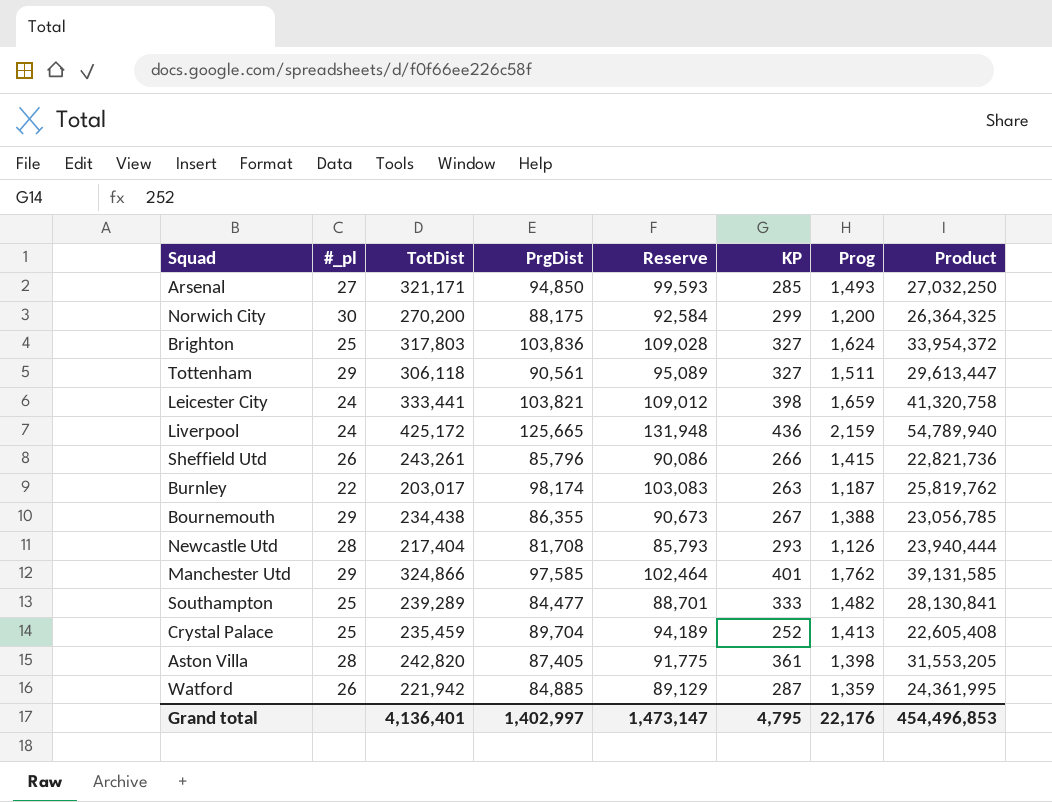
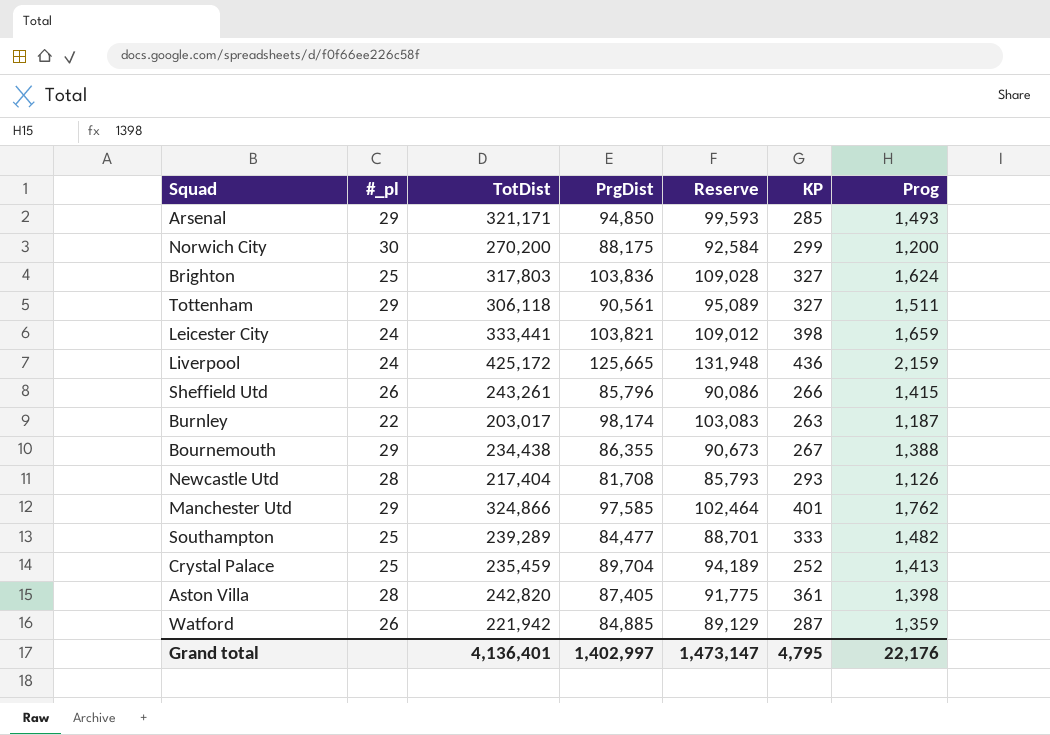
column Product | formula: [PrgDist] * [KP] -> none
Arsenal | #_pl: 27 -> 29

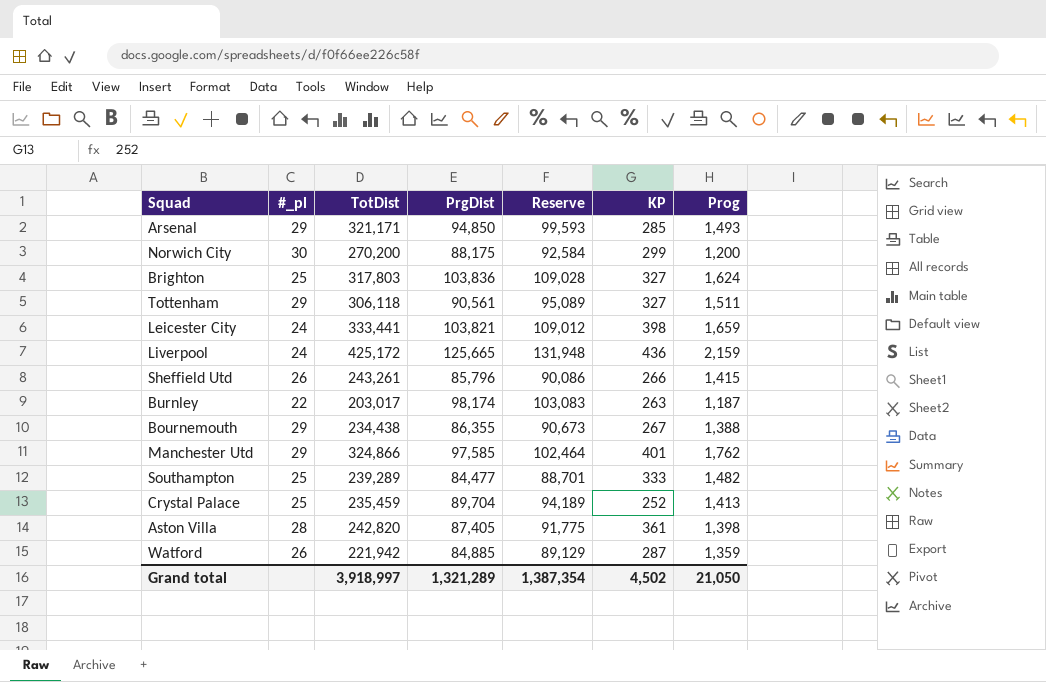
row Newcastle Utd: 28 | 217,404 | 81,708 | 85,793 | 293 | 1,126 -> none
Grand total | TotDist: 4,136,401 -> 3,918,997
Grand total | PrgDist: 1,402,997 -> 1,321,289
Grand total | Reserve: 1,473,147 -> 1,387,354
Grand total | KP: 4,795 -> 4,502
Grand total | Prog: 22,176 -> 21,050

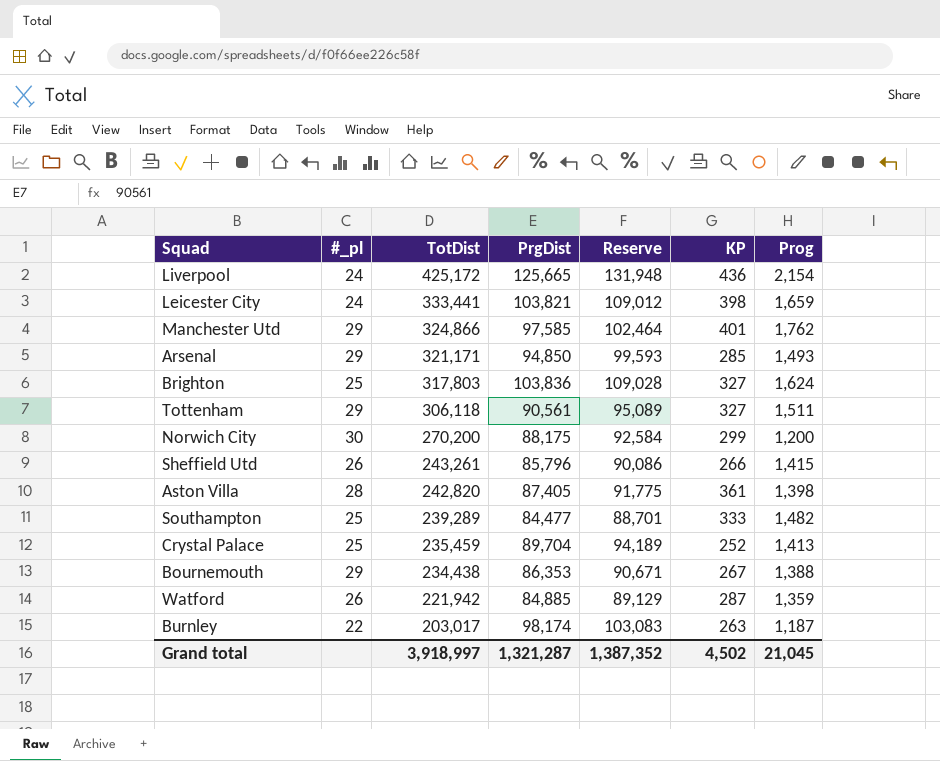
row order: none -> TotDist descending
Liverpool | Prog: 2,159 -> 2,154
Bournemouth | PrgDist: 86,355 -> 86,353
Bournemouth | Reserve: 90,673 -> 90,671
Grand total | PrgDist: 1,321,289 -> 1,321,287
Grand total | Reserve: 1,387,354 -> 1,387,352
Grand total | Prog: 21,050 -> 21,045

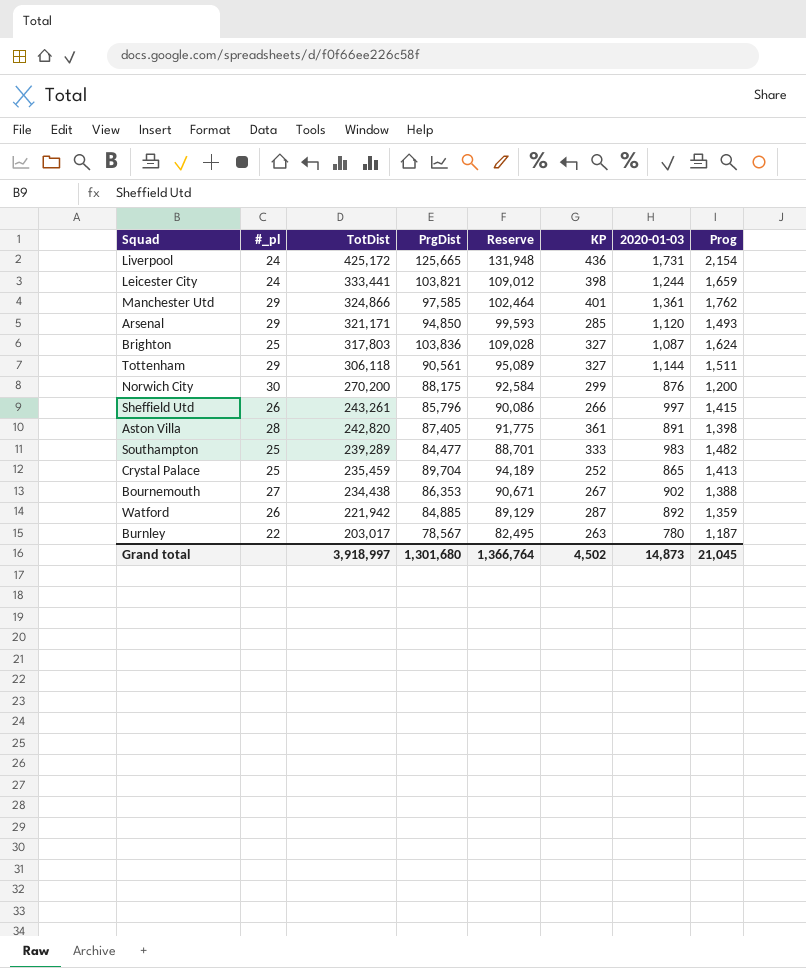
column 2020-01-03 | position: none -> 7
Bournemouth | #_pl: 29 -> 27
Burnley | PrgDist: 98,174 -> 78,567
Burnley | Reserve: 103,083 -> 82,495
Grand total | PrgDist: 1,321,287 -> 1,301,680
Grand total | Reserve: 1,387,352 -> 1,366,764

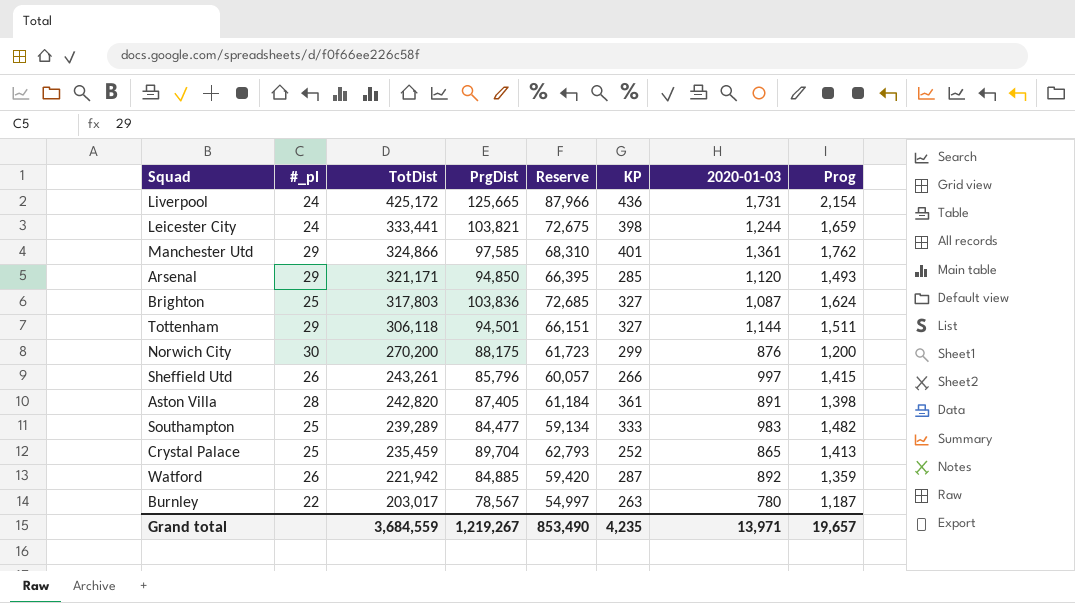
column Reserve | formula: [PrgDist] * 1.05 -> [PrgDist] * 0.7
row Bournemouth: 27 | 234,438 | 86,353 | 90,671 | 267 | 902 | 1,388 -> none
Tottenham | PrgDist: 90,561 -> 94,501
Grand total | TotDist: 3,918,997 -> 3,684,559
Grand total | PrgDist: 1,301,680 -> 1,219,267
Grand total | Reserve: 1,366,764 -> 853,490
Grand total | KP: 4,502 -> 4,235
Grand total | 2020-01-03: 14,873 -> 13,971
Grand total | Prog: 21,045 -> 19,657

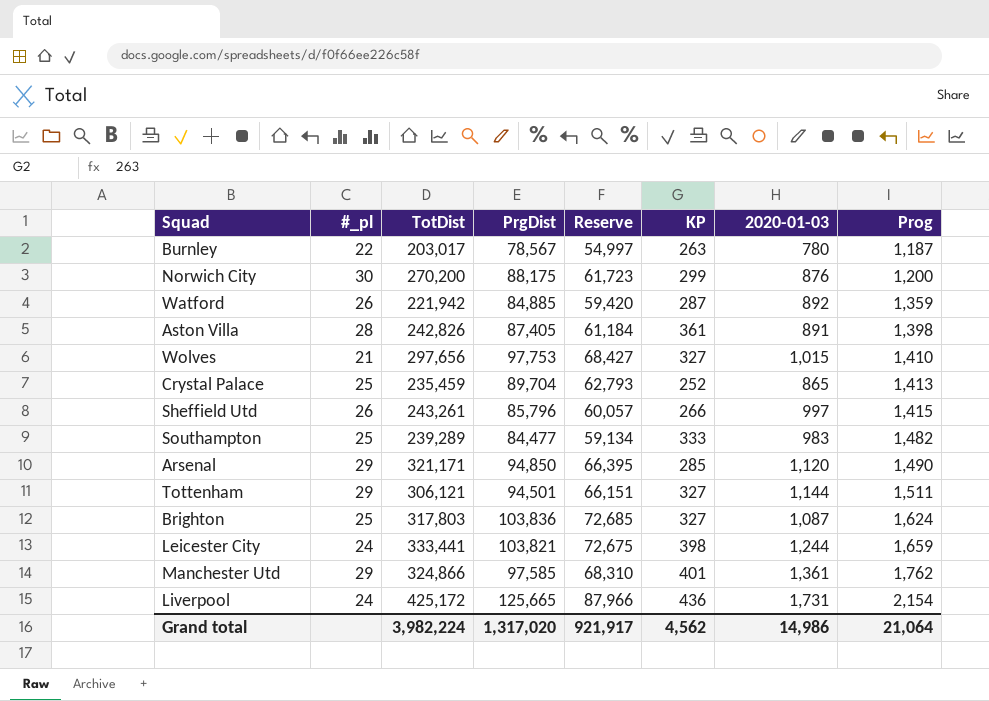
row order: TotDist descending -> Prog ascending
Aston Villa | TotDist: 242,820 -> 242,826
row Wolves: none -> 21 | 297,656 | 97,753 | 68,427 | 327 | 1,015 | 1,410
Arsenal | Prog: 1,493 -> 1,490
Tottenham | TotDist: 306,118 -> 306,121
Grand total | TotDist: 3,684,559 -> 3,982,224
Grand total | PrgDist: 1,219,267 -> 1,317,020
Grand total | Reserve: 853,490 -> 921,917
Grand total | KP: 4,235 -> 4,562
Grand total | 2020-01-03: 13,971 -> 14,986
Grand total | Prog: 19,657 -> 21,064

